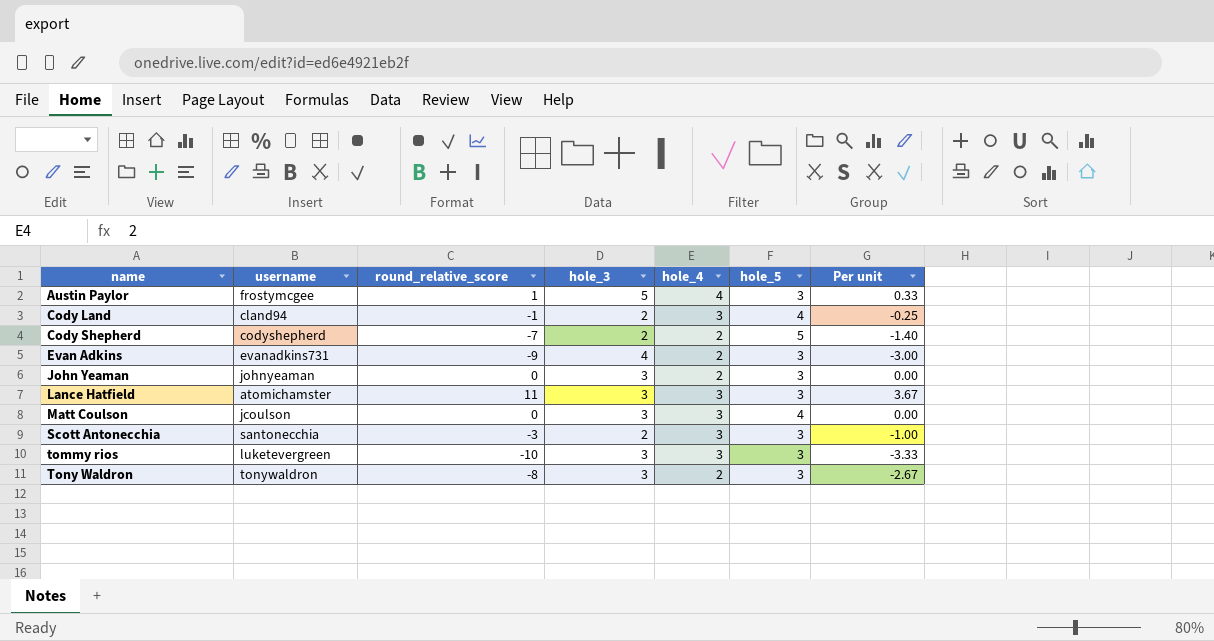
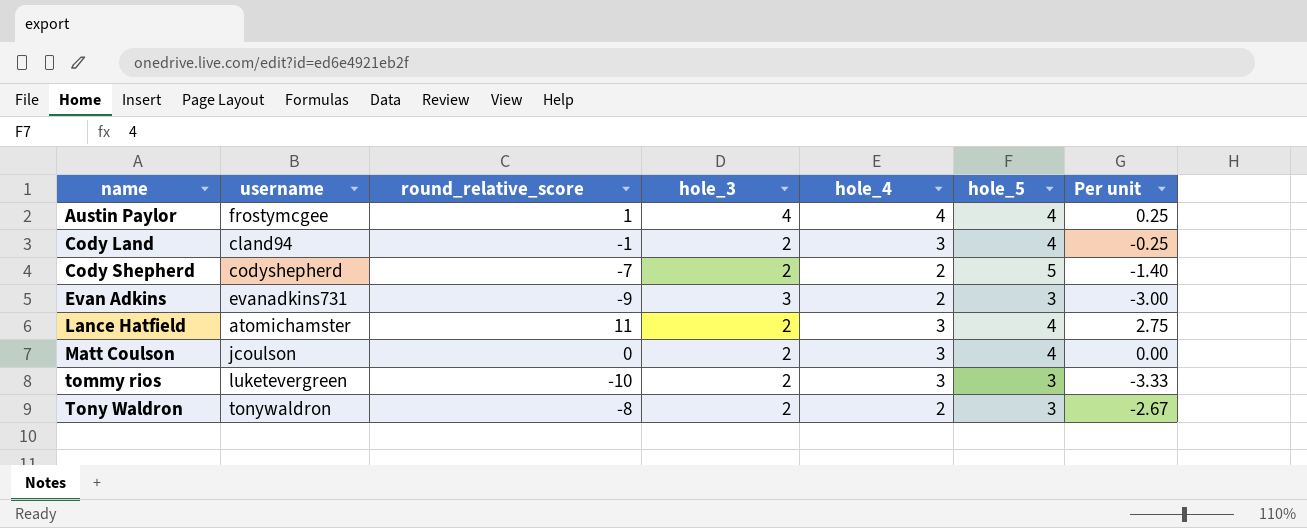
row John Yeaman: johnyeaman | 0 | 3 | 2 | 3 | 0.00 -> none
row Scott Antonecchia: santonecchia | -3 | 2 | 3 | 3 | -1.00 -> none
Austin Paylor | hole_3: 5 -> 4
Austin Paylor | hole_5: 3 -> 4
Austin Paylor | Per unit: 0.33 -> 0.25
Evan Adkins | hole_3: 4 -> 3
Lance Hatfield | hole_3: 3 -> 2
Lance Hatfield | hole_5: 3 -> 4
Lance Hatfield | Per unit: 3.67 -> 2.75
Matt Coulson | hole_3: 3 -> 2
tommy rios | hole_3: 3 -> 2
Tony Waldron | hole_3: 3 -> 2

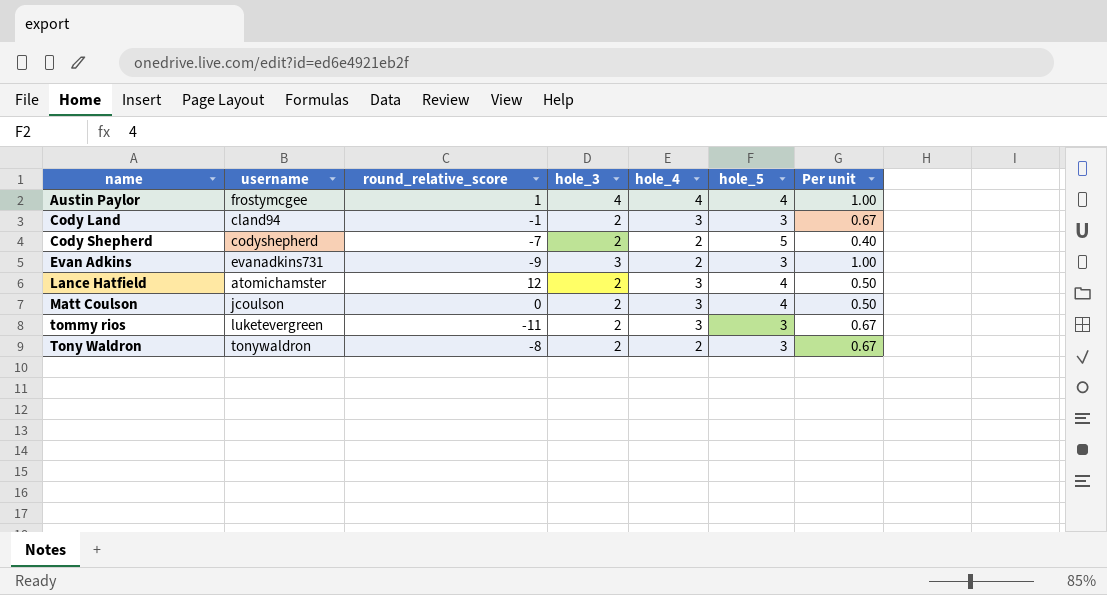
column Per unit | formula: [round_relative_score] / [hole_5] -> [hole_3] / [hole_5]
Cody Land | hole_5: 4 -> 3
Lance Hatfield | round_relative_score: 11 -> 12
tommy rios | round_relative_score: -10 -> -11

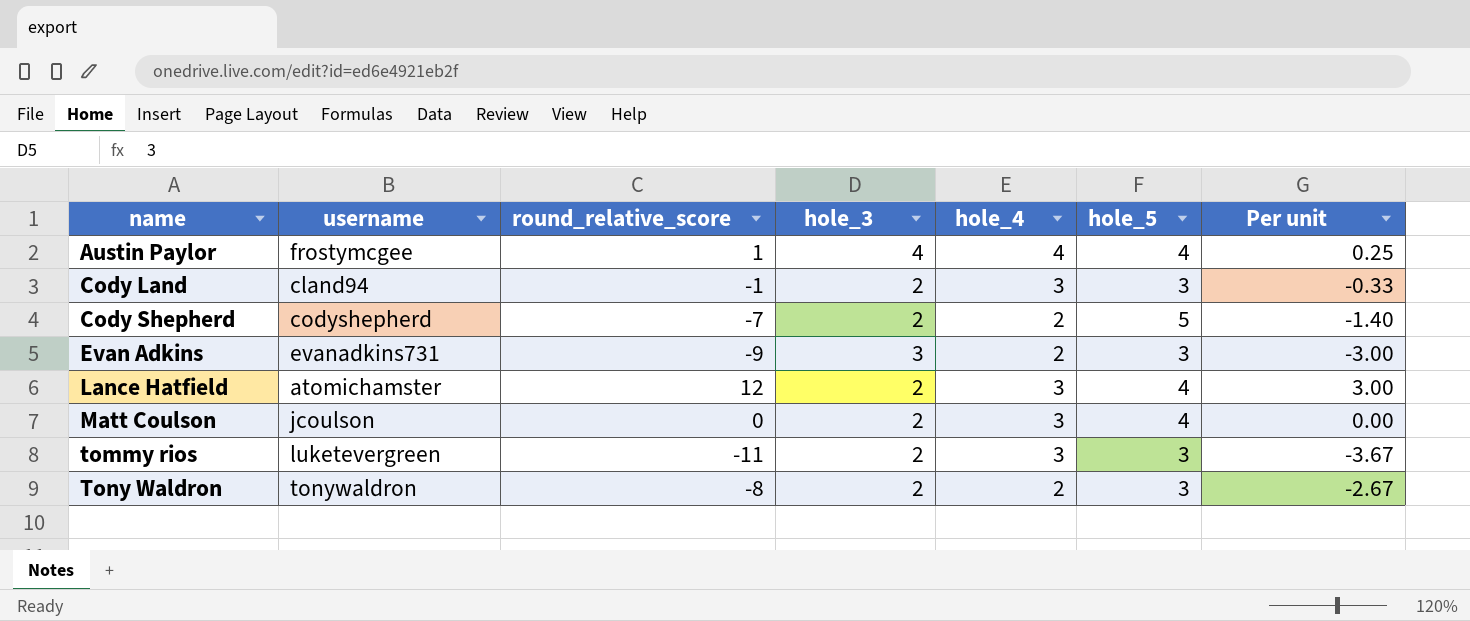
column Per unit | formula: [hole_3] / [hole_5] -> [round_relative_score] / [hole_5]

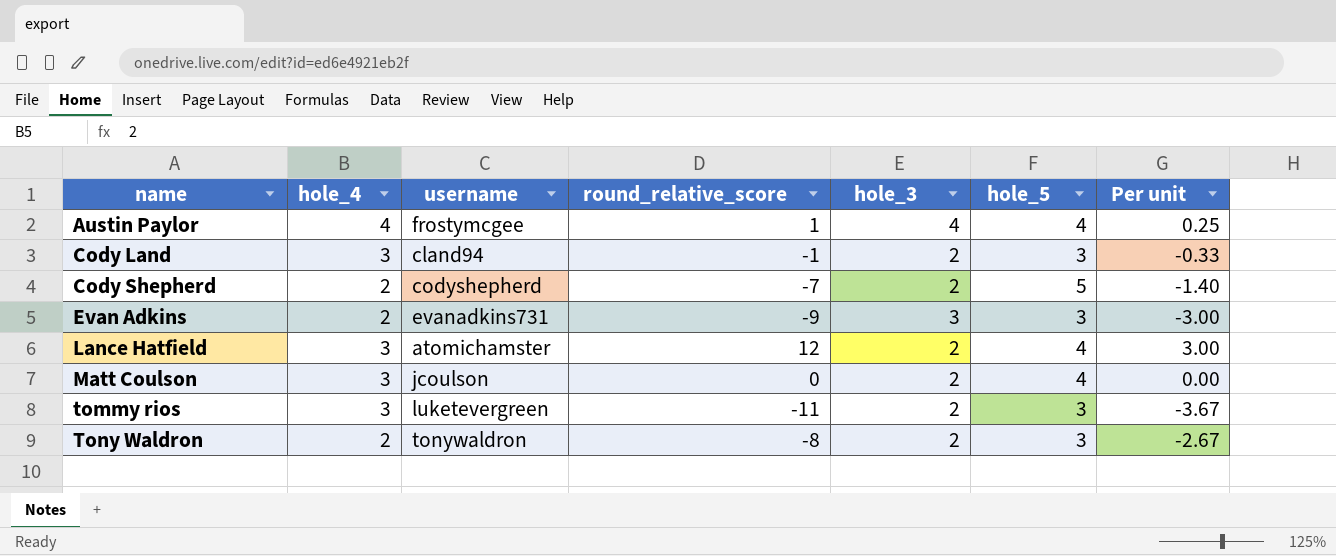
column hole_4 | position: 5 -> 2

